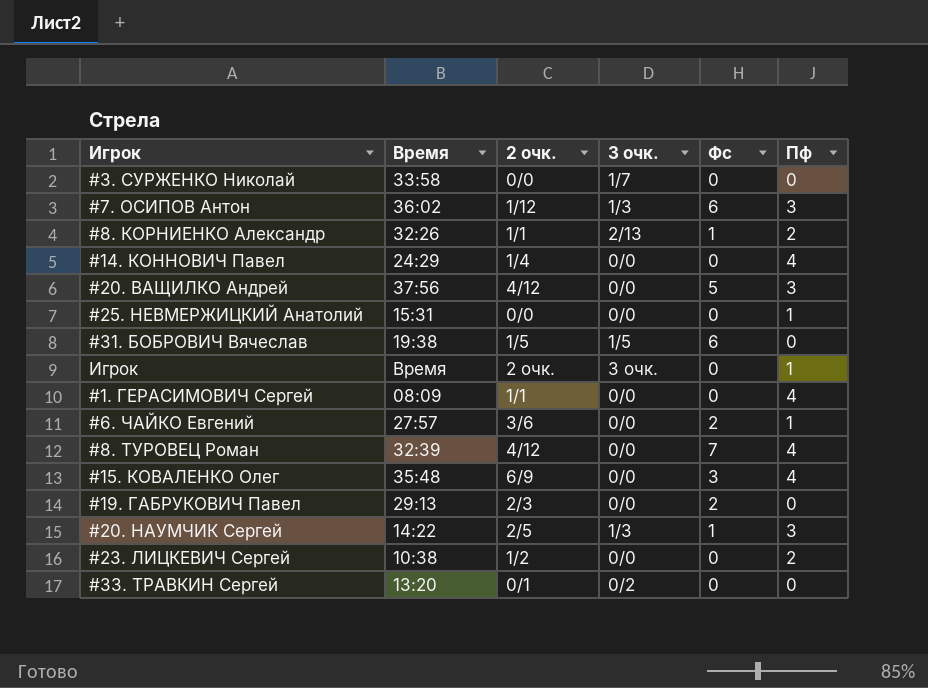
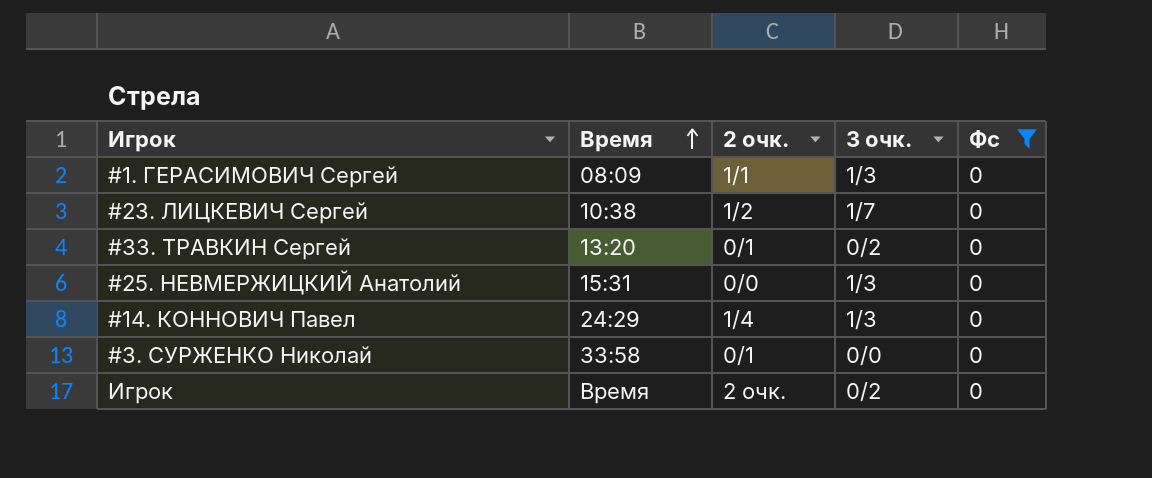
filter: none -> Фс = 0
row order: none -> Время ascending
column Пф | position: 6 -> none
#1. ГЕРАСИМОВИЧ Сергей | 3 очк.: 0/0 -> 1/3
#23. ЛИЦКЕВИЧ Сергей | 3 очк.: 0/0 -> 1/7
#25. НЕВМЕРЖИЦКИЙ Анатолий | 3 очк.: 0/0 -> 1/3
#14. КОННОВИЧ Павел | 3 очк.: 0/0 -> 1/3
#3. СУРЖЕНКО Николай | 2 очк.: 0/0 -> 0/1
#3. СУРЖЕНКО Николай | 3 очк.: 1/7 -> 0/0
Игрок | 3 очк.: 3 очк. -> 0/2

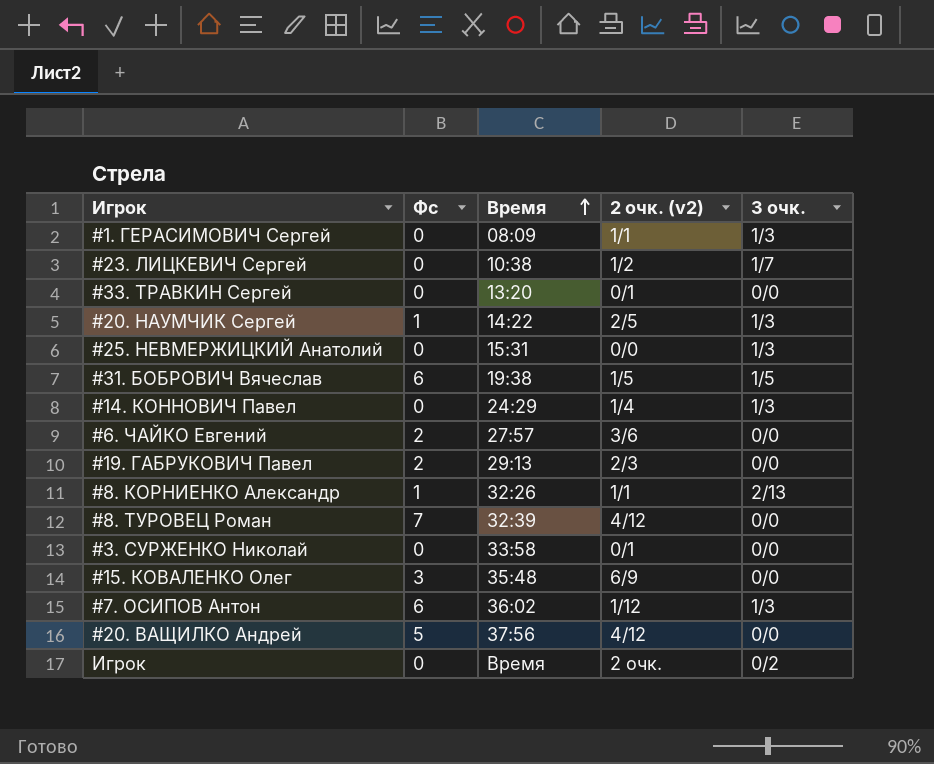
filter: Фс = 0 -> none
column Фс | position: 5 -> 2
column name: 2 очк. -> 2 очк. (v2)
#33. ТРАВКИН Сергей | 3 очк.: 0/2 -> 0/0

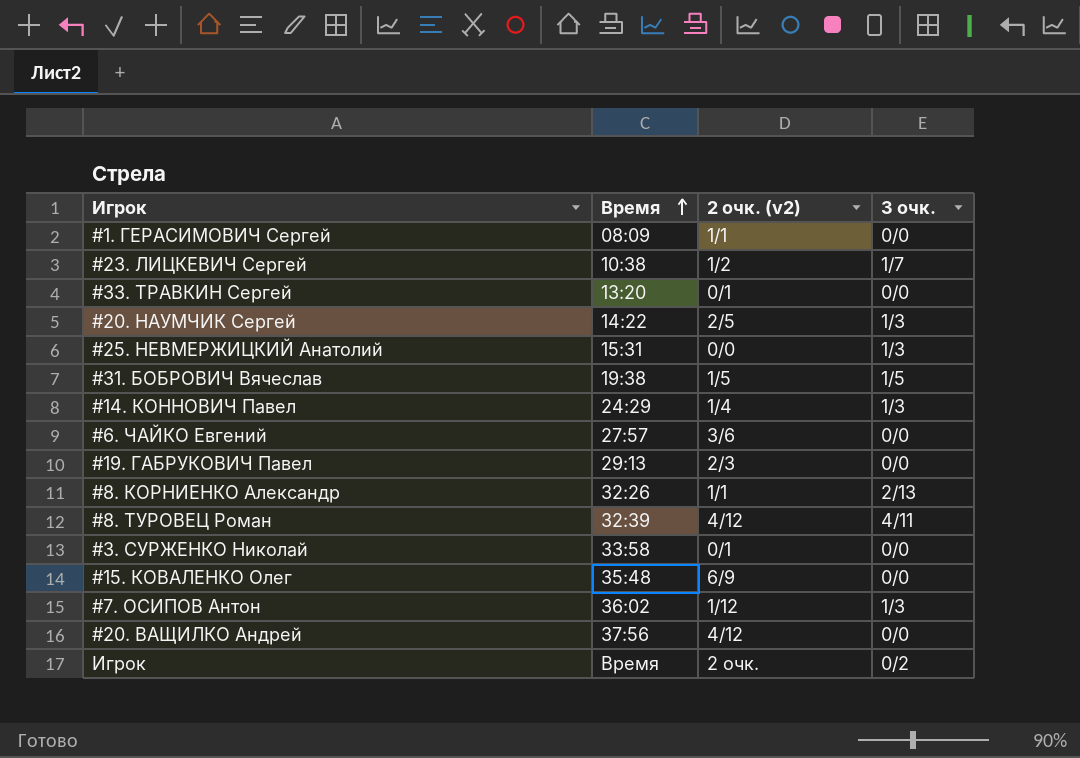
column Фс | position: 2 -> none
#1. ГЕРАСИМОВИЧ Сергей | 3 очк.: 1/3 -> 0/0
#8. ТУРОВЕЦ Роман | 3 очк.: 0/0 -> 4/11

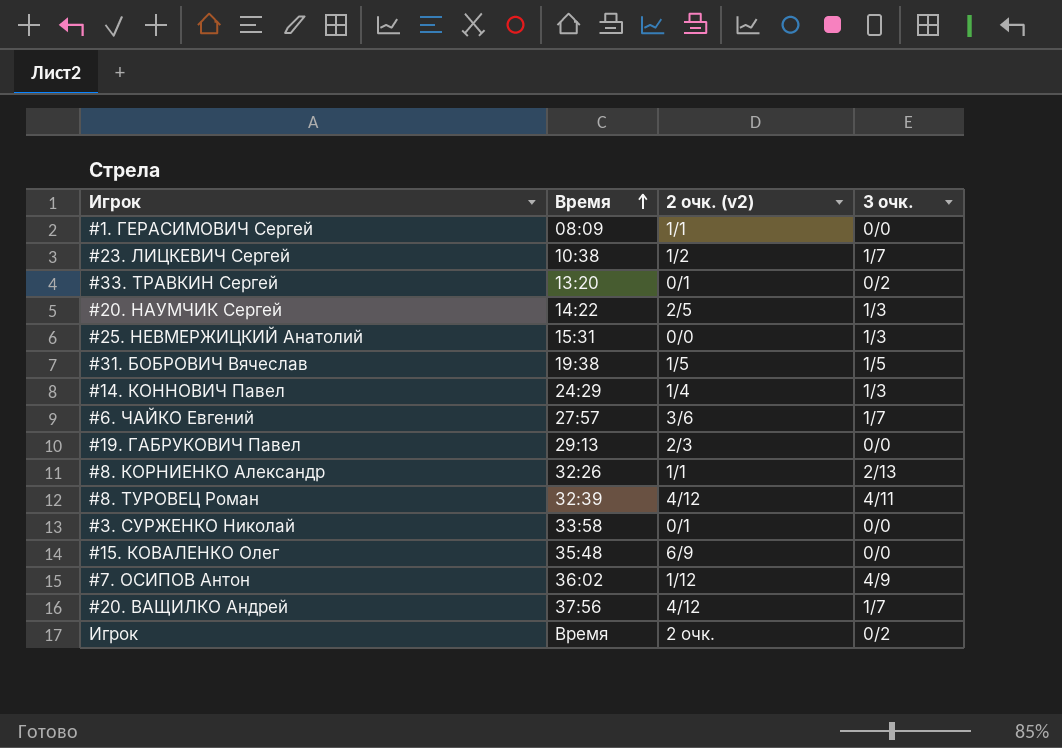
#33. ТРАВКИН Сергей | 3 очк.: 0/0 -> 0/2
#6. ЧАЙКО Евгений | 3 очк.: 0/0 -> 1/7
#7. ОСИПОВ Антон | 3 очк.: 1/3 -> 4/9
#20. ВАЩИЛКО Андрей | 3 очк.: 0/0 -> 1/7

